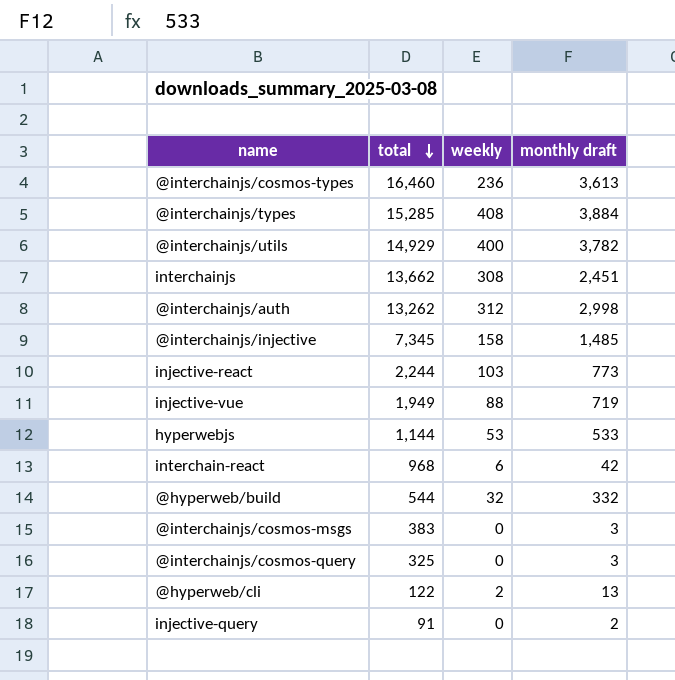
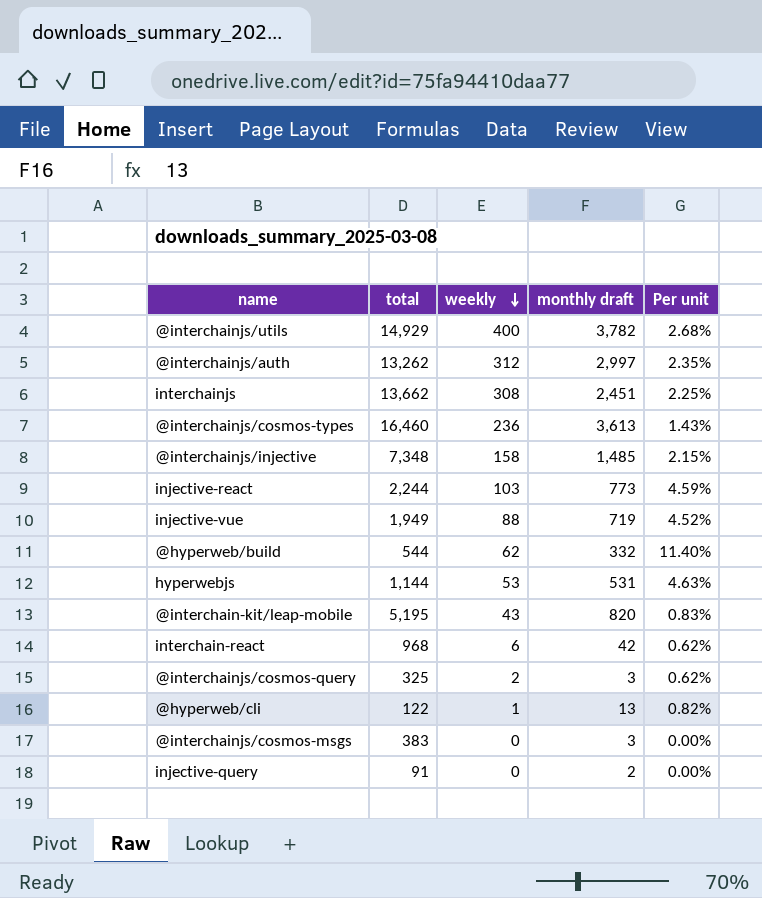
row order: total descending -> weekly descending
column Per unit | formula: none -> [weekly] / [total]
row @interchainjs/types: 15,285 | 408 | 3,884 -> none
@interchainjs/auth | monthly draft: 2,998 -> 2,997
@interchainjs/injective | total: 7,345 -> 7,348
@hyperweb/build | weekly: 32 -> 62
hyperwebjs | monthly draft: 533 -> 531
row @interchain-kit/leap-mobile: none -> 5,195 | 43 | 820 | 0.83%
@interchainjs/cosmos-query | weekly: 0 -> 2
@hyperweb/cli | weekly: 2 -> 1

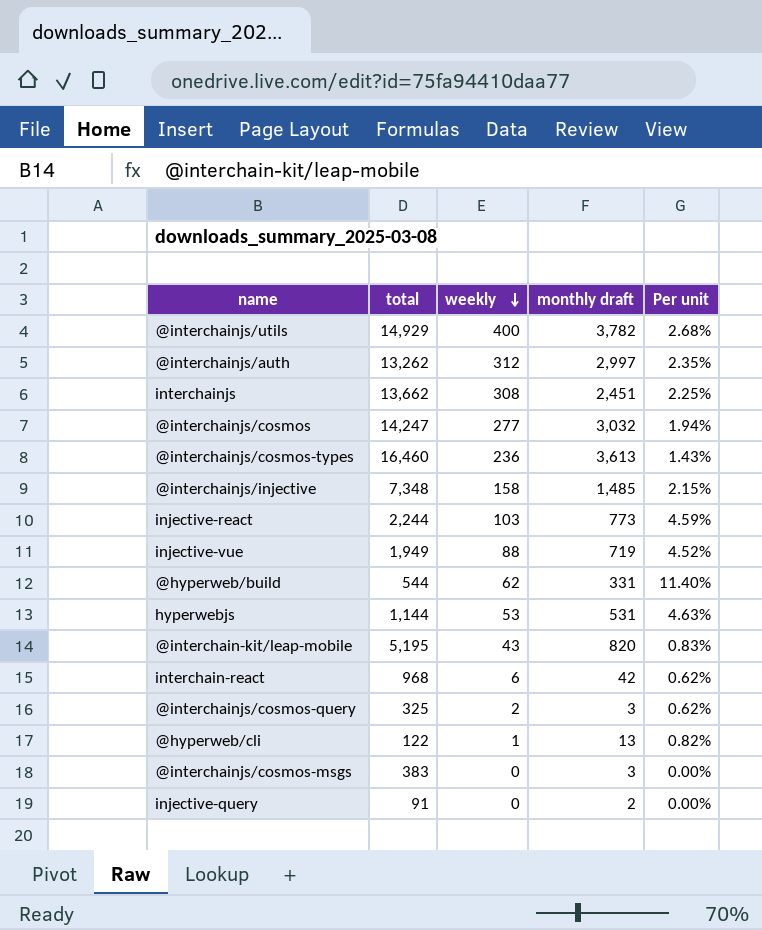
row @interchainjs/cosmos: none -> 14,247 | 277 | 3,032 | 1.94%
@hyperweb/build | monthly draft: 332 -> 331

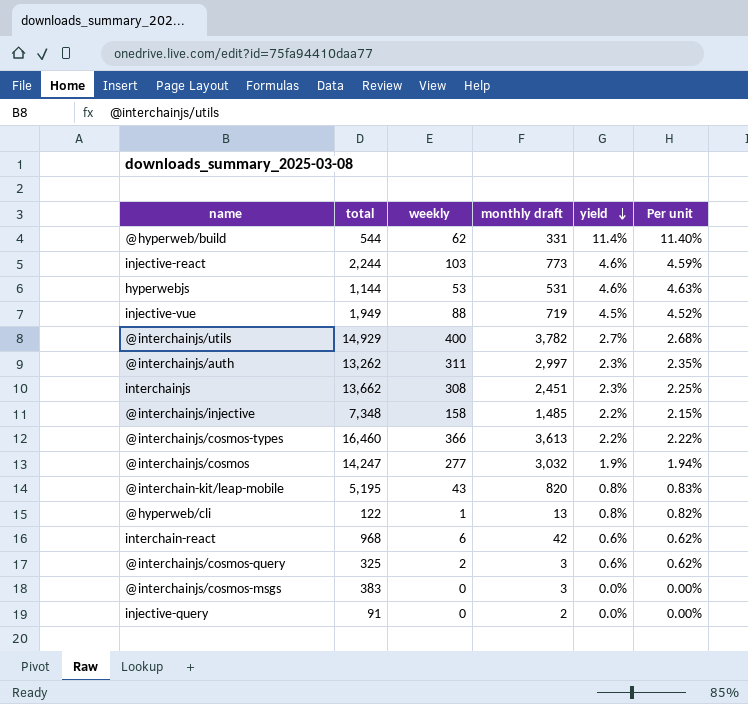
row order: weekly descending -> yield descending
column yield | formula: none -> [weekly] / [total]
@interchainjs/auth | weekly: 312 -> 311
@interchainjs/cosmos-types | weekly: 236 -> 366
@interchainjs/cosmos-types | Per unit: 1.43% -> 2.22%

